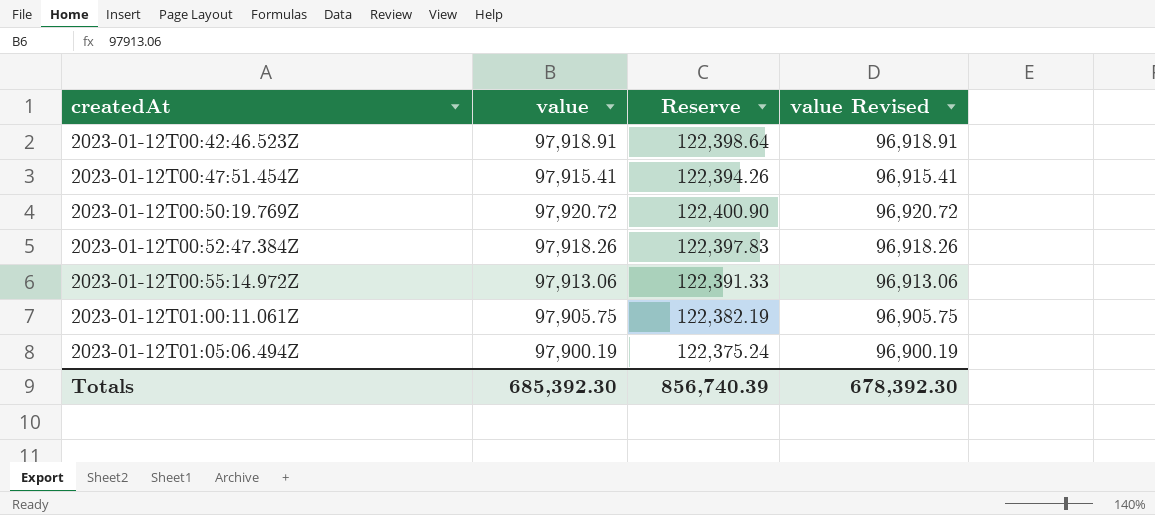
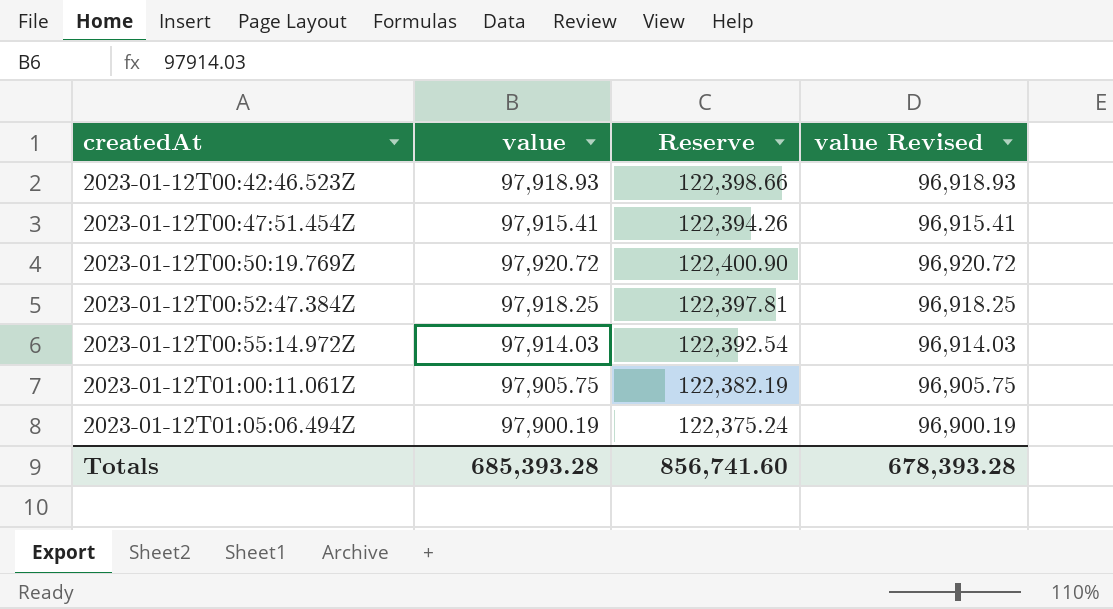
2023-01-12T00:42:46.523Z | value: 97,918.91 -> 97,918.93
2023-01-12T00:42:46.523Z | Reserve: 122,398.64 -> 122,398.66
2023-01-12T00:42:46.523Z | value Revised: 96,918.91 -> 96,918.93
2023-01-12T00:52:47.384Z | value: 97,918.26 -> 97,918.25
2023-01-12T00:52:47.384Z | Reserve: 122,397.83 -> 122,397.81
2023-01-12T00:52:47.384Z | value Revised: 96,918.26 -> 96,918.25
2023-01-12T00:55:14.972Z | value: 97,913.06 -> 97,914.03
2023-01-12T00:55:14.972Z | Reserve: 122,391.33 -> 122,392.54
2023-01-12T00:55:14.972Z | value Revised: 96,913.06 -> 96,914.03
Totals | value: 685,392.30 -> 685,393.28
Totals | Reserve: 856,740.39 -> 856,741.60
Totals | value Revised: 678,392.30 -> 678,393.28

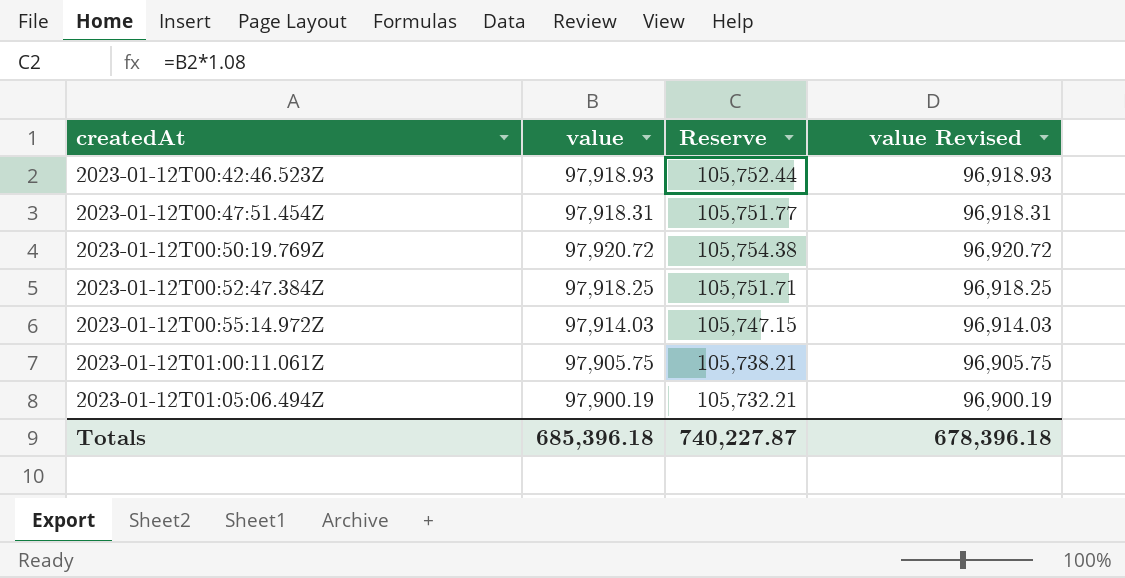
column Reserve | formula: [value] * 1.25 -> [value] * 1.08
2023-01-12T00:47:51.454Z | value: 97,915.41 -> 97,918.31
2023-01-12T00:47:51.454Z | value Revised: 96,915.41 -> 96,918.31
Totals | value: 685,393.28 -> 685,396.18
Totals | Reserve: 856,741.60 -> 740,227.87
Totals | value Revised: 678,393.28 -> 678,396.18

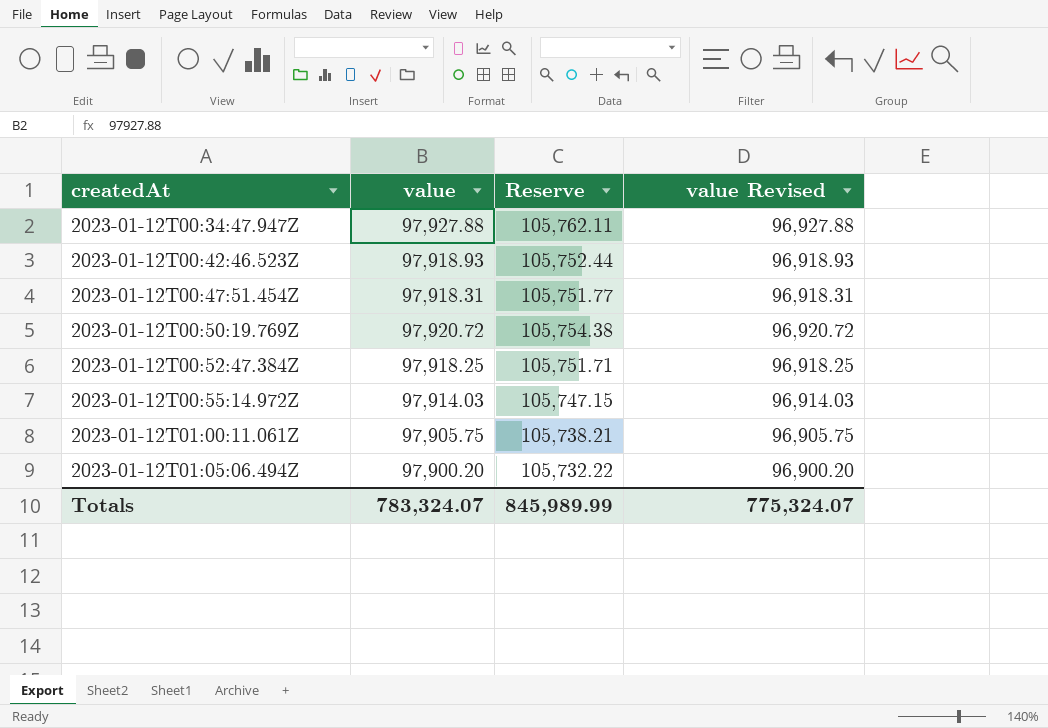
row 2023-01-12T00:34:47.947Z: none -> 97,927.88 | 105,762.11 | 96,927.88
2023-01-12T01:05:06.494Z | value: 97,900.19 -> 97,900.20
2023-01-12T01:05:06.494Z | Reserve: 105,732.21 -> 105,732.22
2023-01-12T01:05:06.494Z | value Revised: 96,900.19 -> 96,900.20
Totals | value: 685,396.18 -> 783,324.07
Totals | Reserve: 740,227.87 -> 845,989.99
Totals | value Revised: 678,396.18 -> 775,324.07

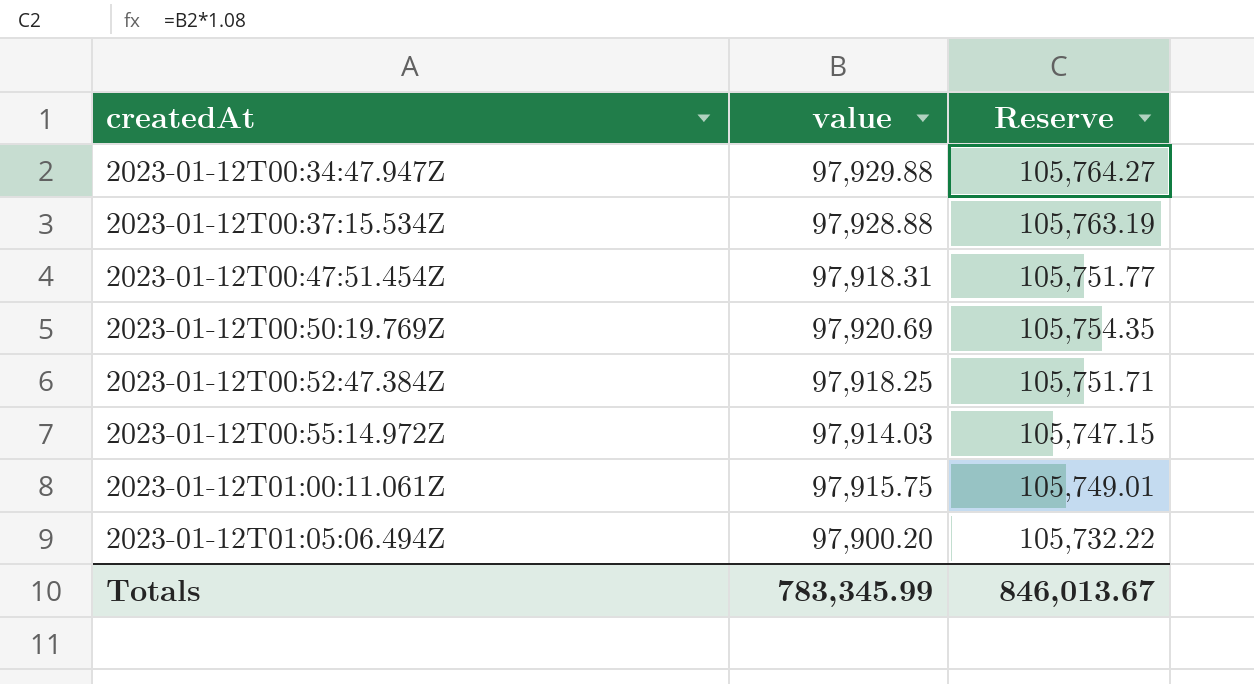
column value Revised | formula: [value] - 1000 -> none
row 2023-01-12T00:42:46.523Z: 97,918.93 | 105,752.44 | 96,918.93 -> none
2023-01-12T00:34:47.947Z | value: 97,927.88 -> 97,929.88
2023-01-12T00:34:47.947Z | Reserve: 105,762.11 -> 105,764.27
row 2023-01-12T00:37:15.534Z: none -> 97,928.88 | 105,763.19
2023-01-12T00:50:19.769Z | value: 97,920.72 -> 97,920.69
2023-01-12T00:50:19.769Z | Reserve: 105,754.38 -> 105,754.35
2023-01-12T01:00:11.061Z | value: 97,905.75 -> 97,915.75
2023-01-12T01:00:11.061Z | Reserve: 105,738.21 -> 105,749.01
Totals | value: 783,324.07 -> 783,345.99
Totals | Reserve: 845,989.99 -> 846,013.67

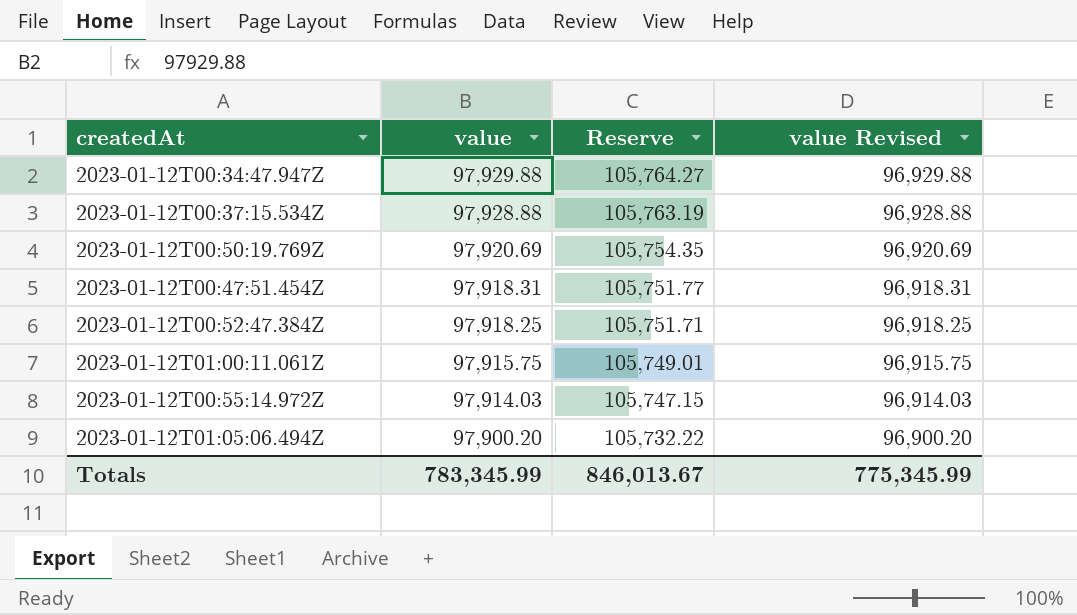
row order: createdAt ascending -> value descending
column value Revised | formula: none -> [value] - 1000

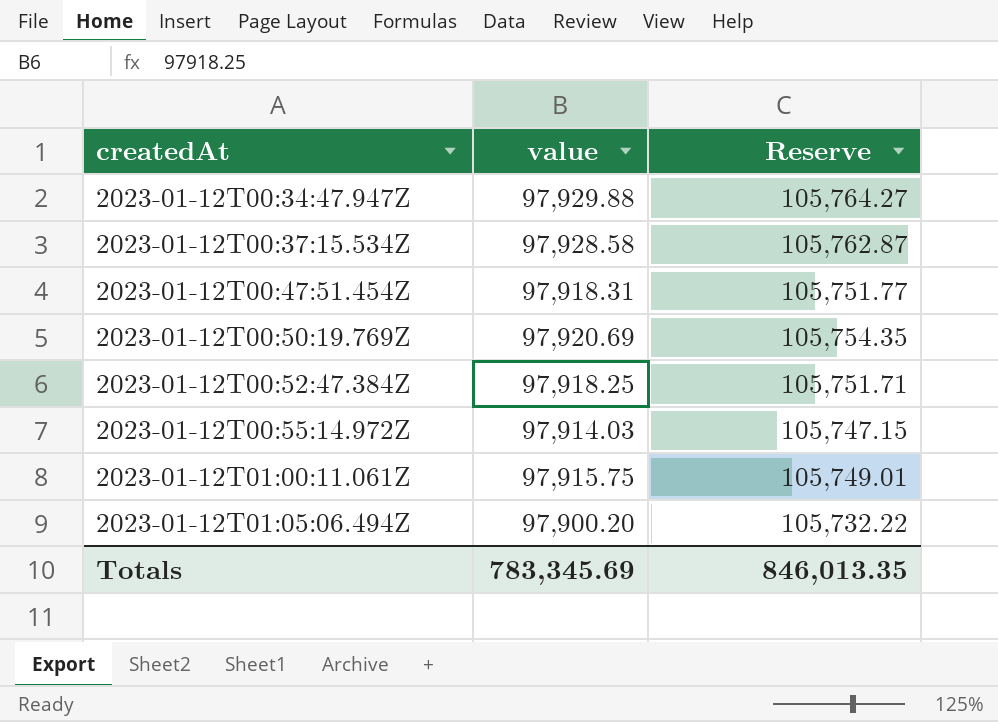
row order: value descending -> createdAt ascending
column value Revised | formula: [value] - 1000 -> none
2023-01-12T00:37:15.534Z | value: 97,928.88 -> 97,928.58
2023-01-12T00:37:15.534Z | Reserve: 105,763.19 -> 105,762.87
Totals | value: 783,345.99 -> 783,345.69
Totals | Reserve: 846,013.67 -> 846,013.35

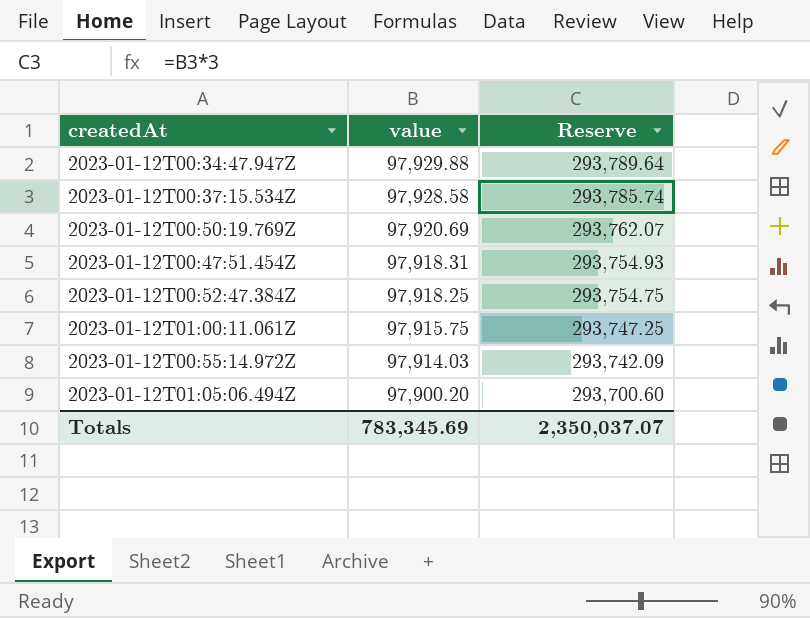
row order: createdAt ascending -> value descending
column Reserve | formula: [value] * 1.08 -> [value] * 3
Totals | Reserve: 846,013.35 -> 2,350,037.07

